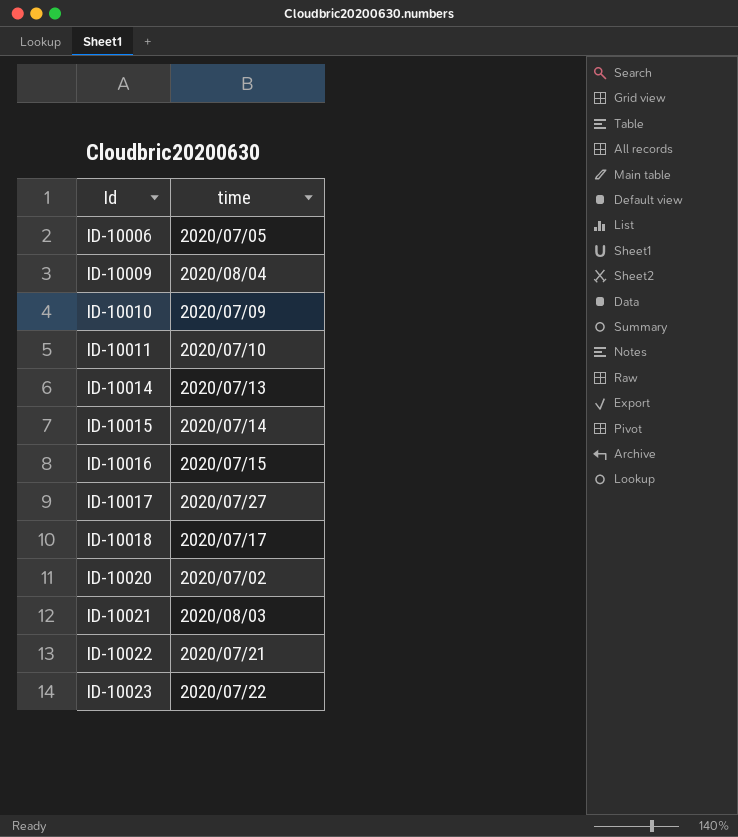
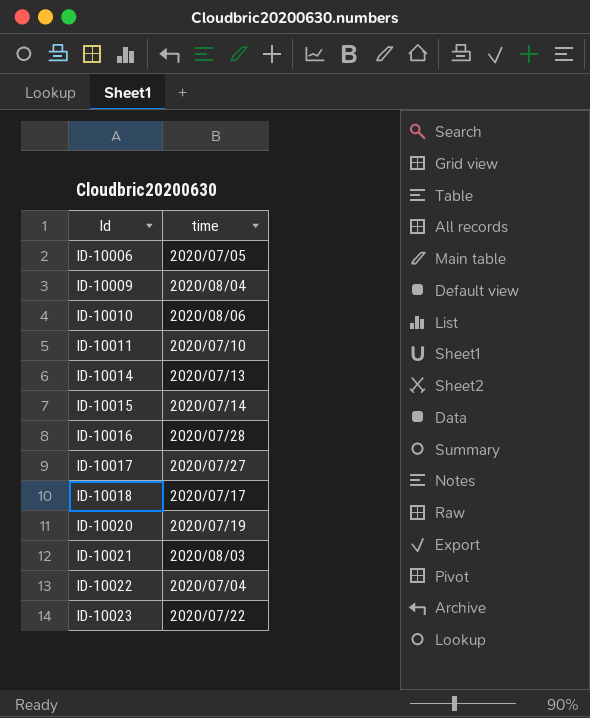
ID-10010 | time: 2020/07/09 -> 2020/08/06
ID-10016 | time: 2020/07/15 -> 2020/07/28
ID-10020 | time: 2020/07/02 -> 2020/07/19
ID-10022 | time: 2020/07/21 -> 2020/07/04

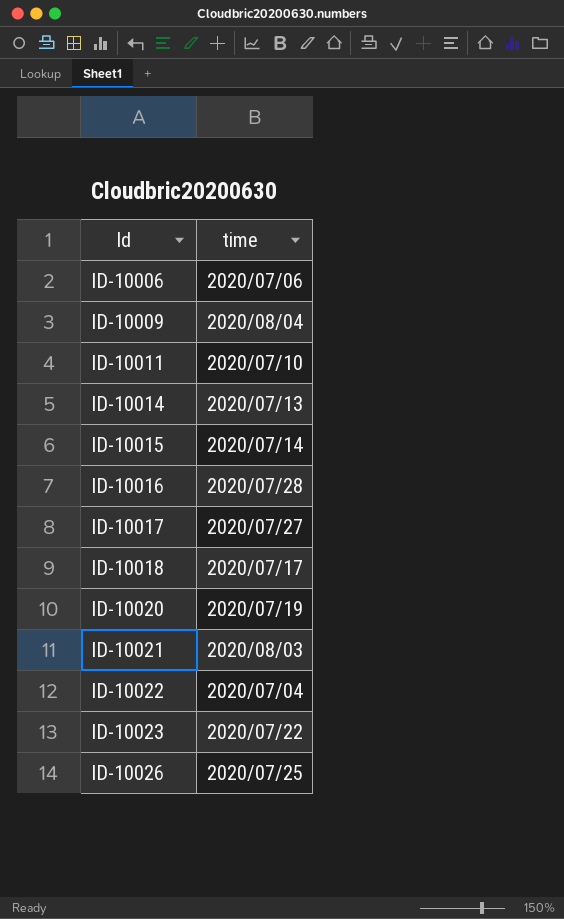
row ID-10010: 2020/08/06 -> none
ID-10006 | time: 2020/07/05 -> 2020/07/06
row ID-10026: none -> 2020/07/25

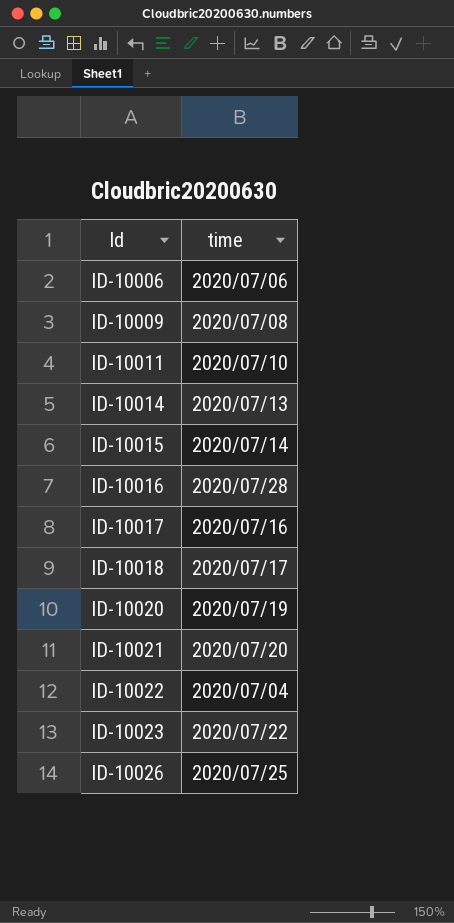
ID-10009 | time: 2020/08/04 -> 2020/07/08
ID-10017 | time: 2020/07/27 -> 2020/07/16
ID-10021 | time: 2020/08/03 -> 2020/07/20

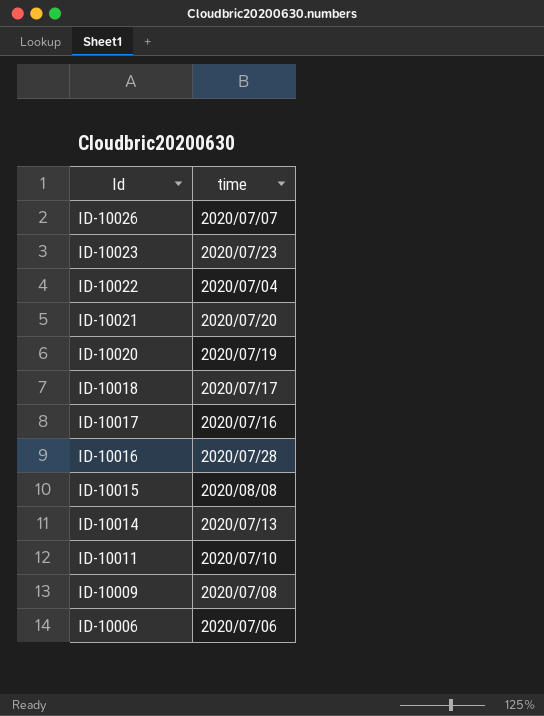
row order: Id ascending -> Id descending
ID-10026 | time: 2020/07/25 -> 2020/07/07
ID-10023 | time: 2020/07/22 -> 2020/07/23
ID-10015 | time: 2020/07/14 -> 2020/08/08

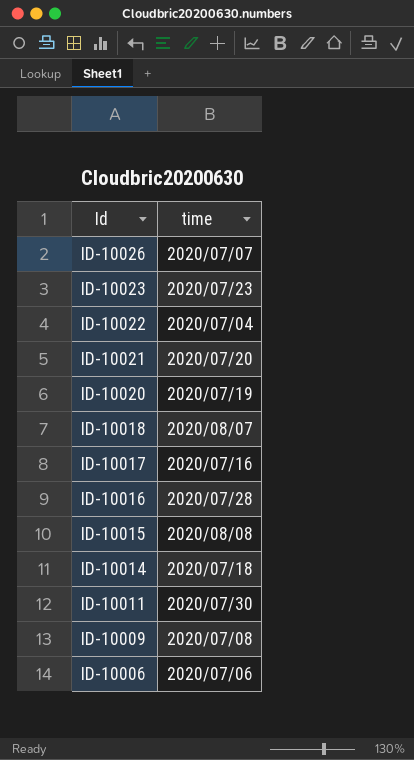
ID-10018 | time: 2020/07/17 -> 2020/08/07
ID-10014 | time: 2020/07/13 -> 2020/07/18
ID-10011 | time: 2020/07/10 -> 2020/07/30

